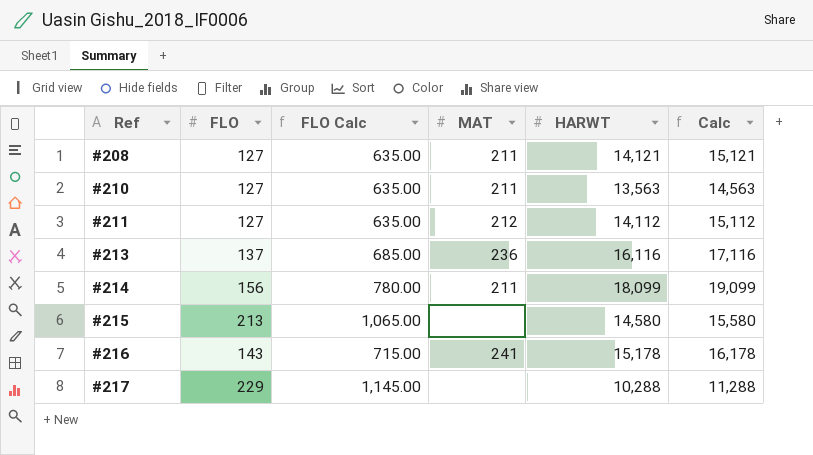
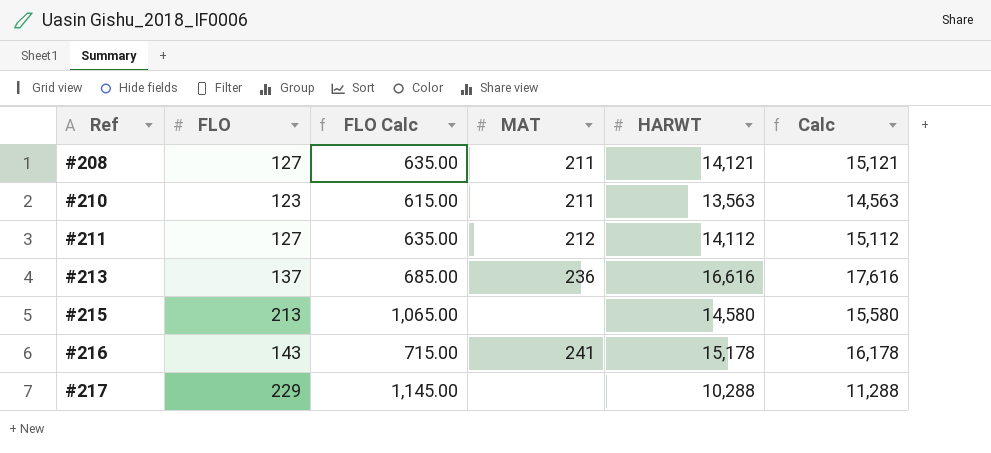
row #214: 156 | 780.00 | 211 | 18,099 | 19,099 -> none
#210 | FLO: 127 -> 123
#210 | FLO Calc: 635.00 -> 615.00
#213 | HARWT: 16,116 -> 16,616
#213 | Calc: 17,116 -> 17,616

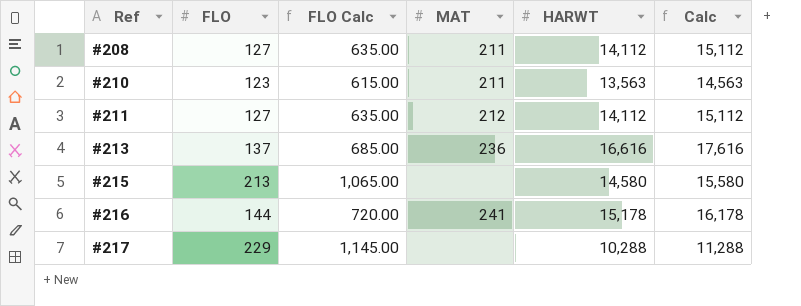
#208 | HARWT: 14,121 -> 14,112
#208 | Calc: 15,121 -> 15,112
#216 | FLO: 143 -> 144
#216 | FLO Calc: 715.00 -> 720.00

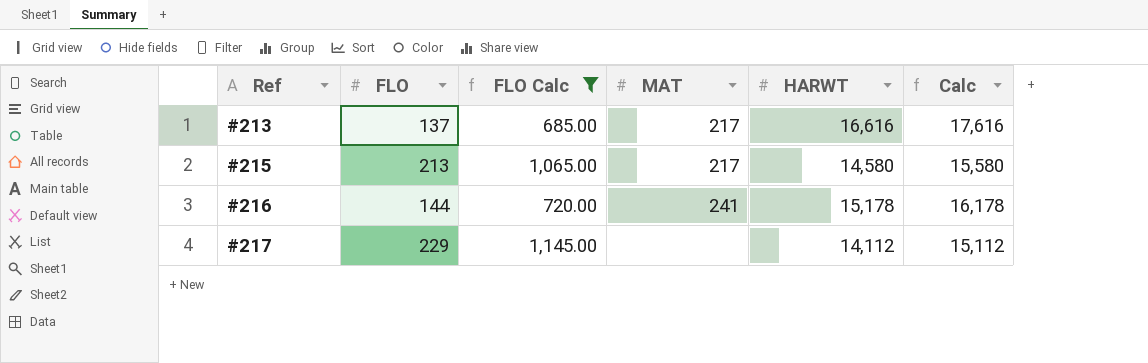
filter: none -> FLO Calc >= 685.00
#213 | MAT: 236 -> 217
#215 | MAT: none -> 217
#217 | HARWT: 10,288 -> 14,112
#217 | Calc: 11,288 -> 15,112

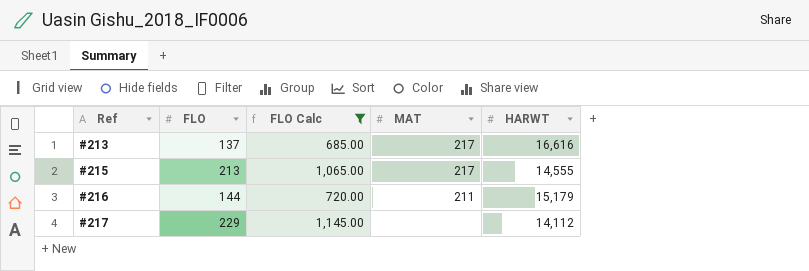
column Calc | formula: [HARWT] + 1000 -> none
#215 | HARWT: 14,580 -> 14,555
#216 | MAT: 241 -> 211
#216 | HARWT: 15,178 -> 15,179

